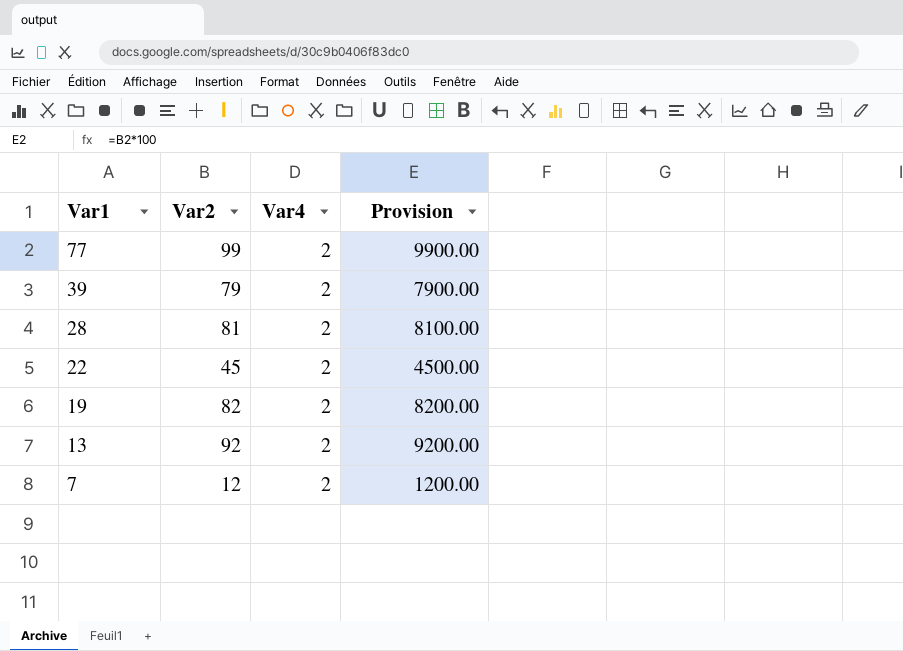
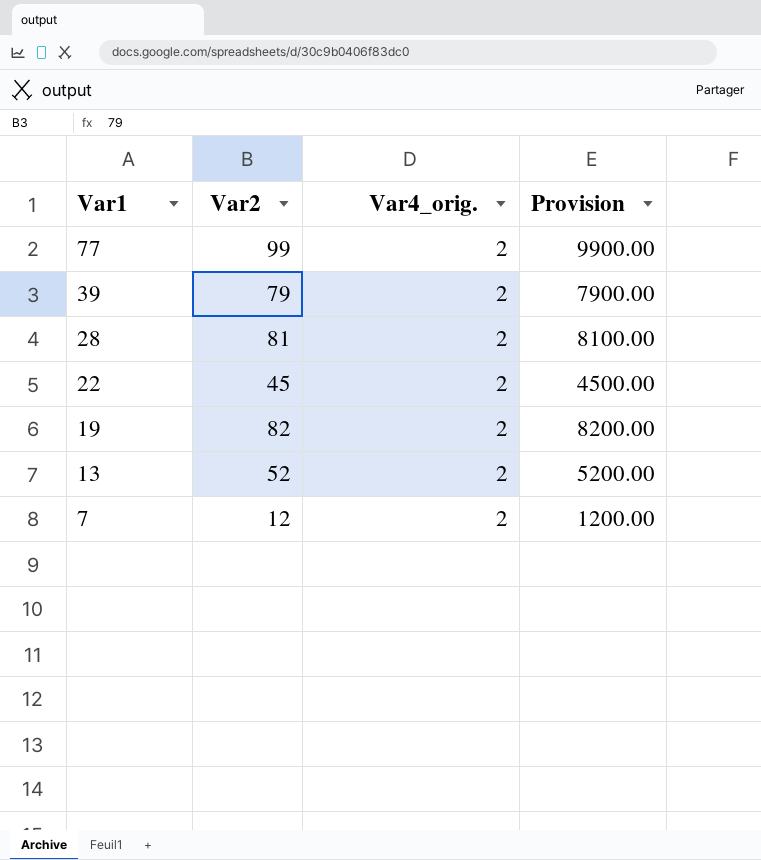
column name: Var4 -> Var4_orig.
13 | Var2: 92 -> 52
13 | Provision: 9200.00 -> 5200.00

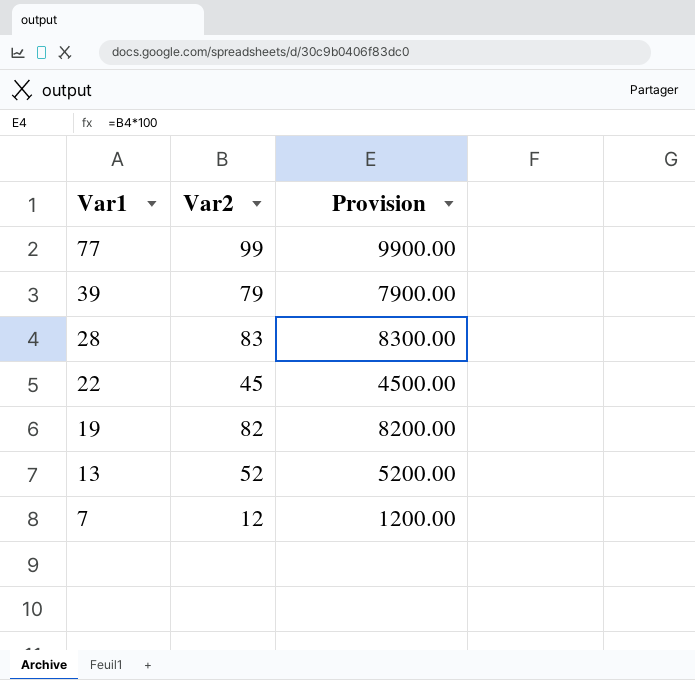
column Var4_orig. | position: 3 -> none
28 | Var2: 81 -> 83
28 | Provision: 8100.00 -> 8300.00

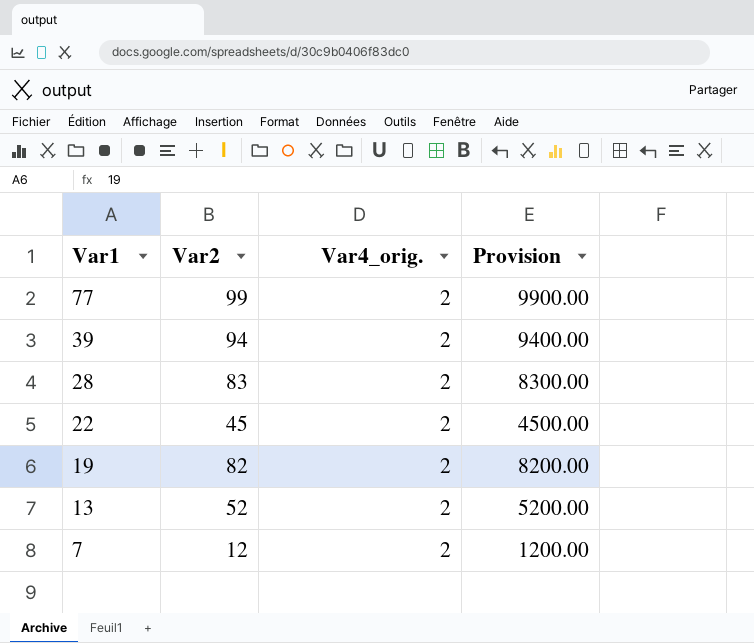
column Var4_orig. | position: none -> 3
39 | Var2: 79 -> 94
39 | Provision: 7900.00 -> 9400.00

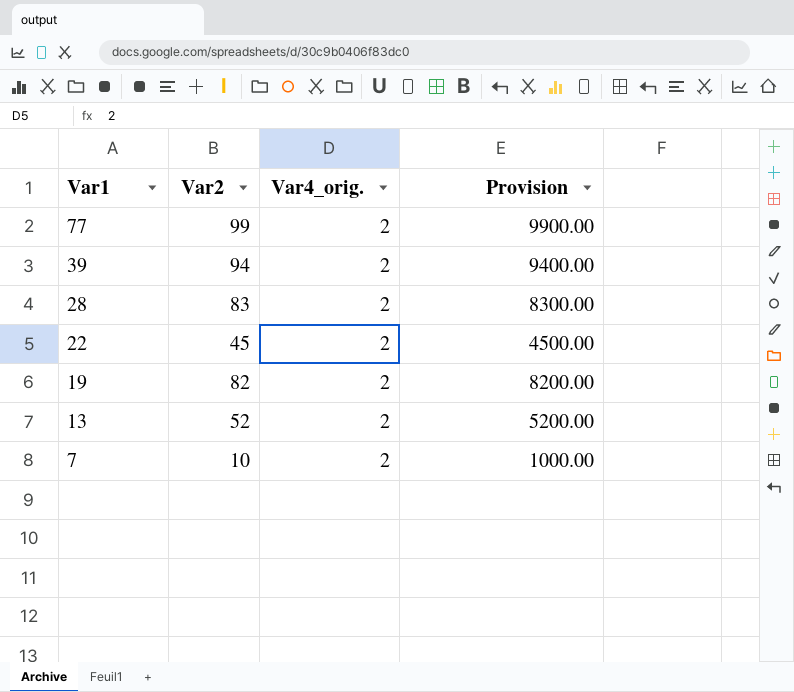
7 | Var2: 12 -> 10
7 | Provision: 1200.00 -> 1000.00

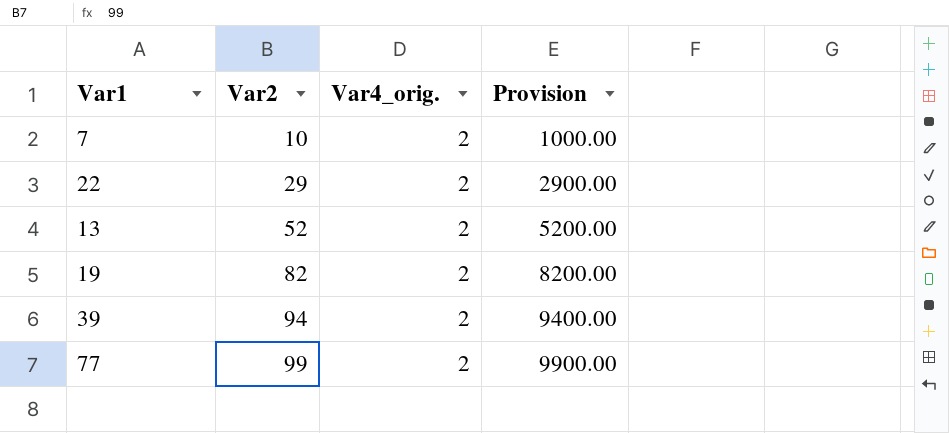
row order: Var1 descending -> Var2 ascending
row 28: 83 | 2 | 8300.00 -> none
22 | Var2: 45 -> 29
22 | Provision: 4500.00 -> 2900.00

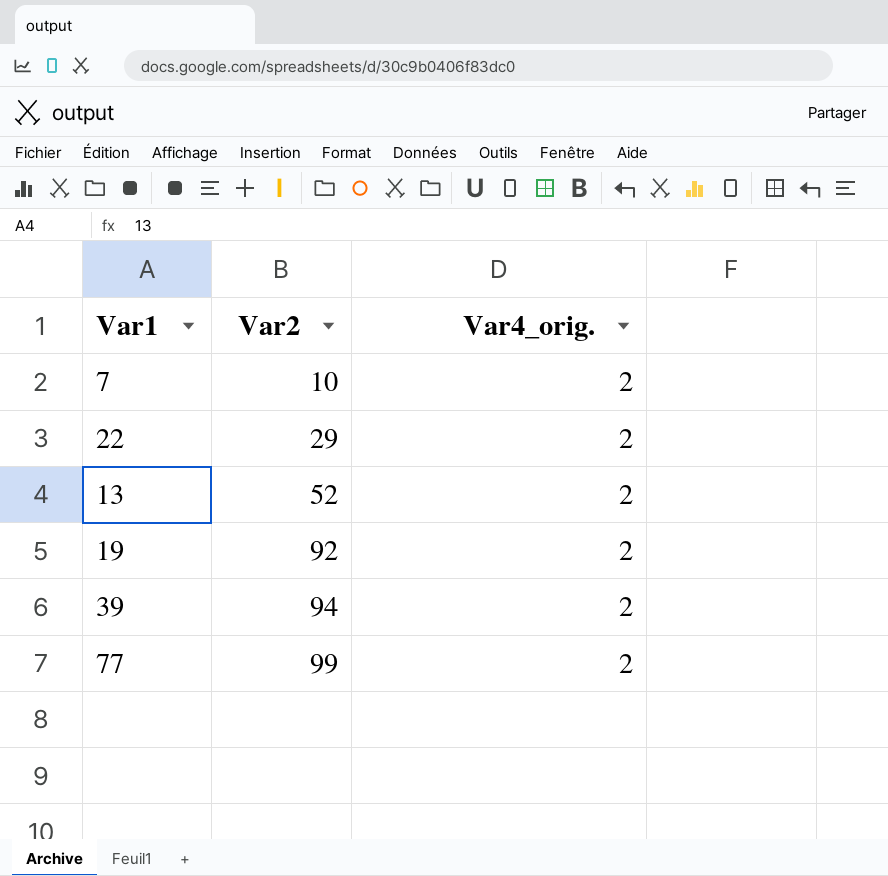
column Provision | formula: [Var2] * 100 -> none
19 | Var2: 82 -> 92

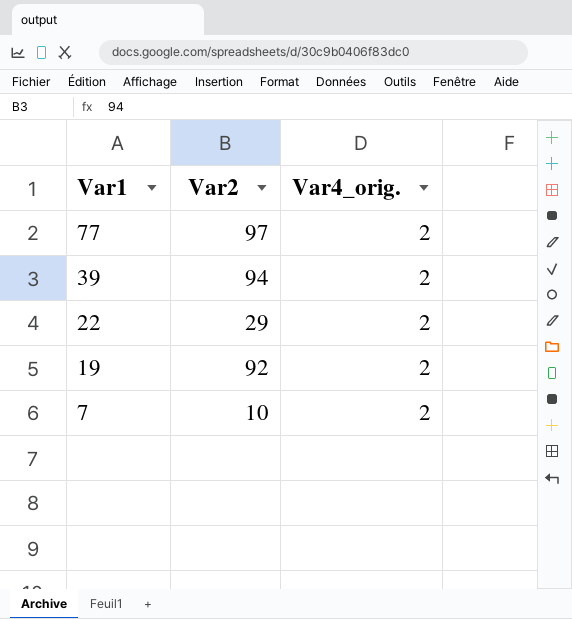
row order: Var2 ascending -> Var1 descending
row 13: 52 | 2 -> none
77 | Var2: 99 -> 97

